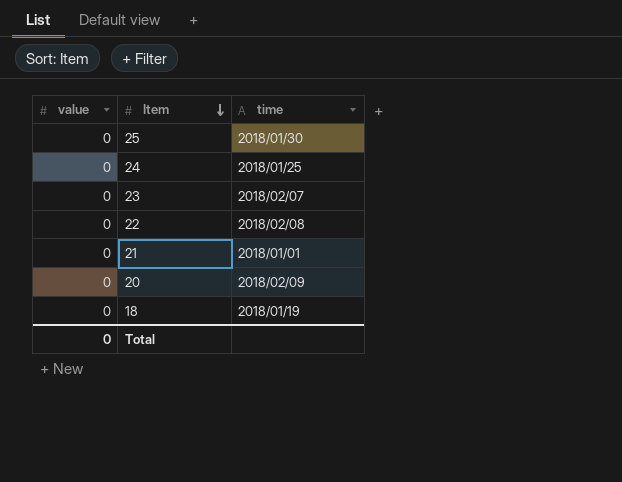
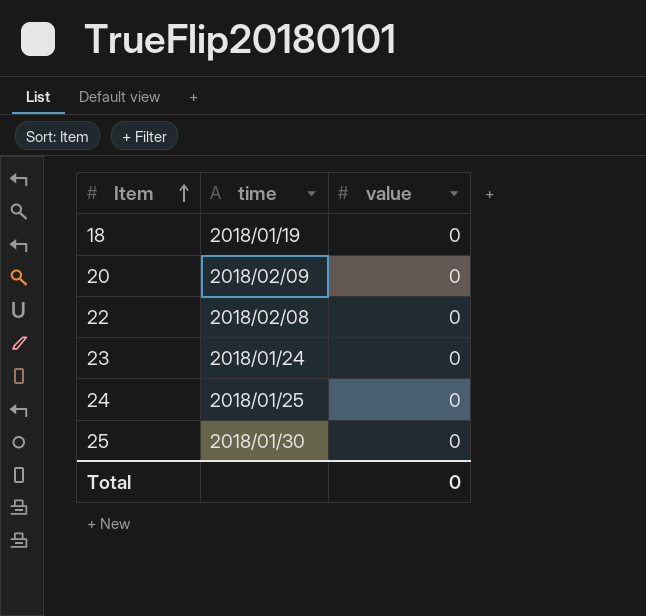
row order: Item descending -> Item ascending
column value | position: 1 -> 3
row 21: 0 | 2018/01/01 -> none
23 | time: 2018/02/07 -> 2018/01/24

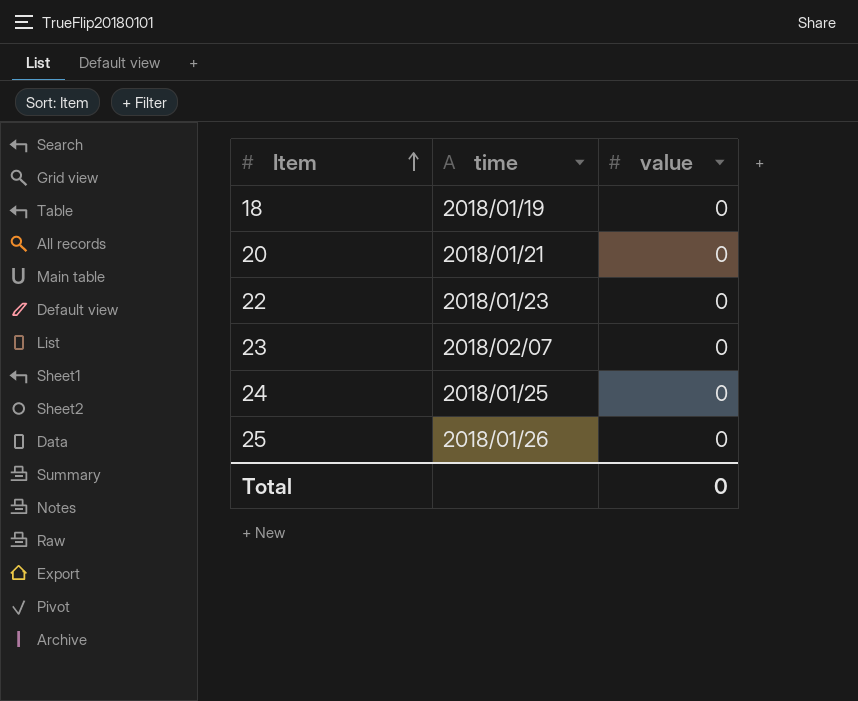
20 | time: 2018/02/09 -> 2018/01/21
22 | time: 2018/02/08 -> 2018/01/23
23 | time: 2018/01/24 -> 2018/02/07
25 | time: 2018/01/30 -> 2018/01/26

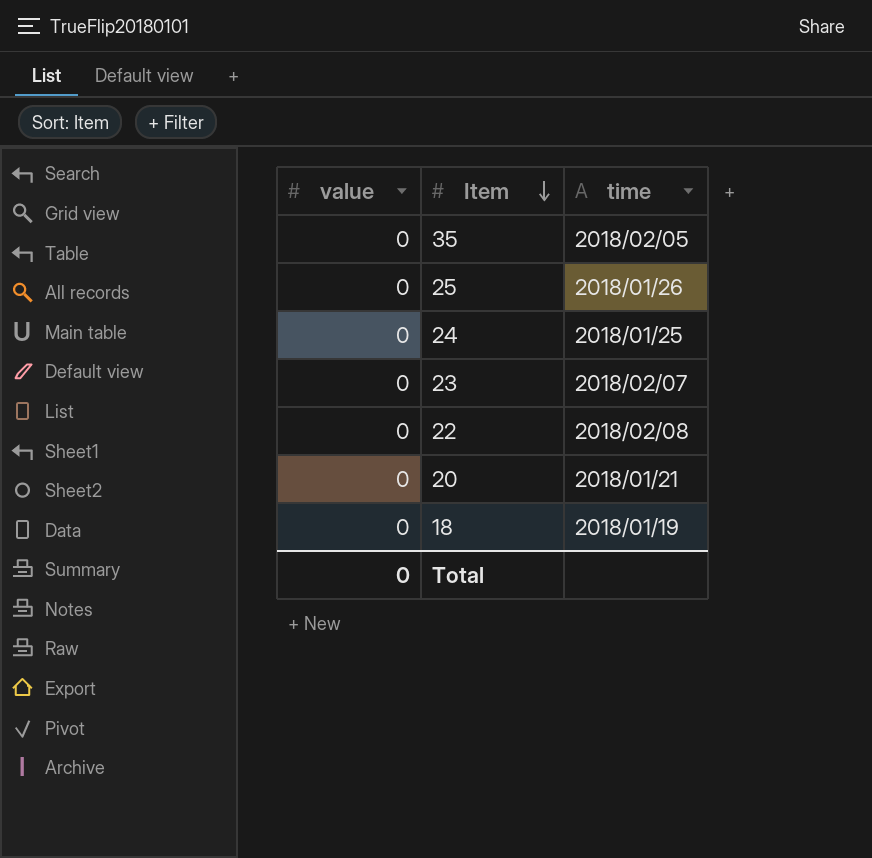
row order: Item ascending -> Item descending
column value | position: 3 -> 1
row 35: none -> 0 | 2018/02/05
22 | time: 2018/01/23 -> 2018/02/08

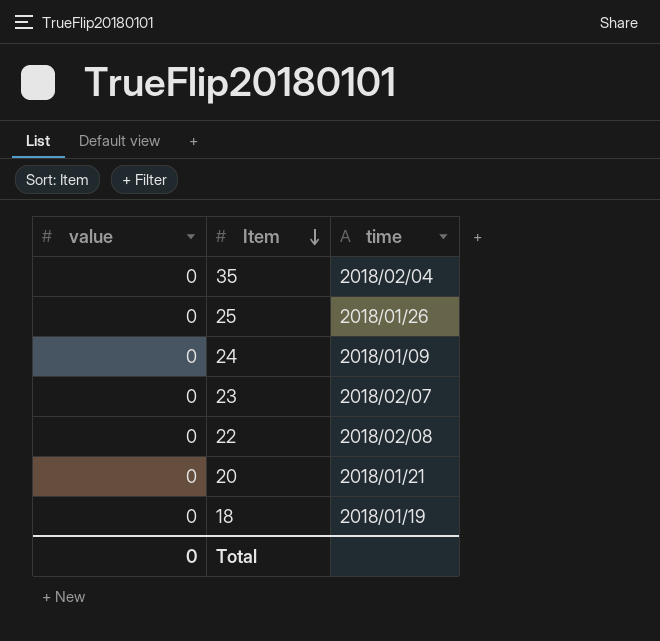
35 | time: 2018/02/05 -> 2018/02/04
24 | time: 2018/01/25 -> 2018/01/09

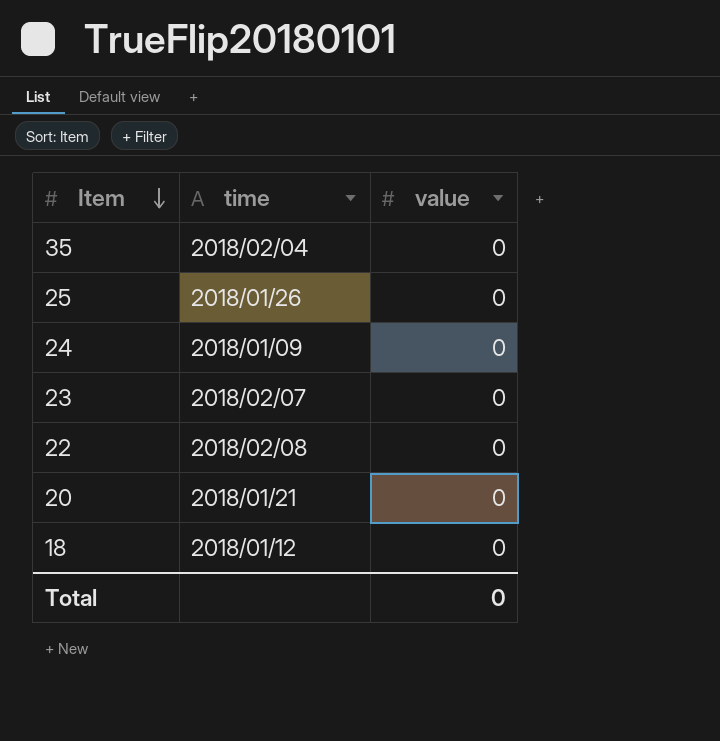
column value | position: 1 -> 3
18 | time: 2018/01/19 -> 2018/01/12

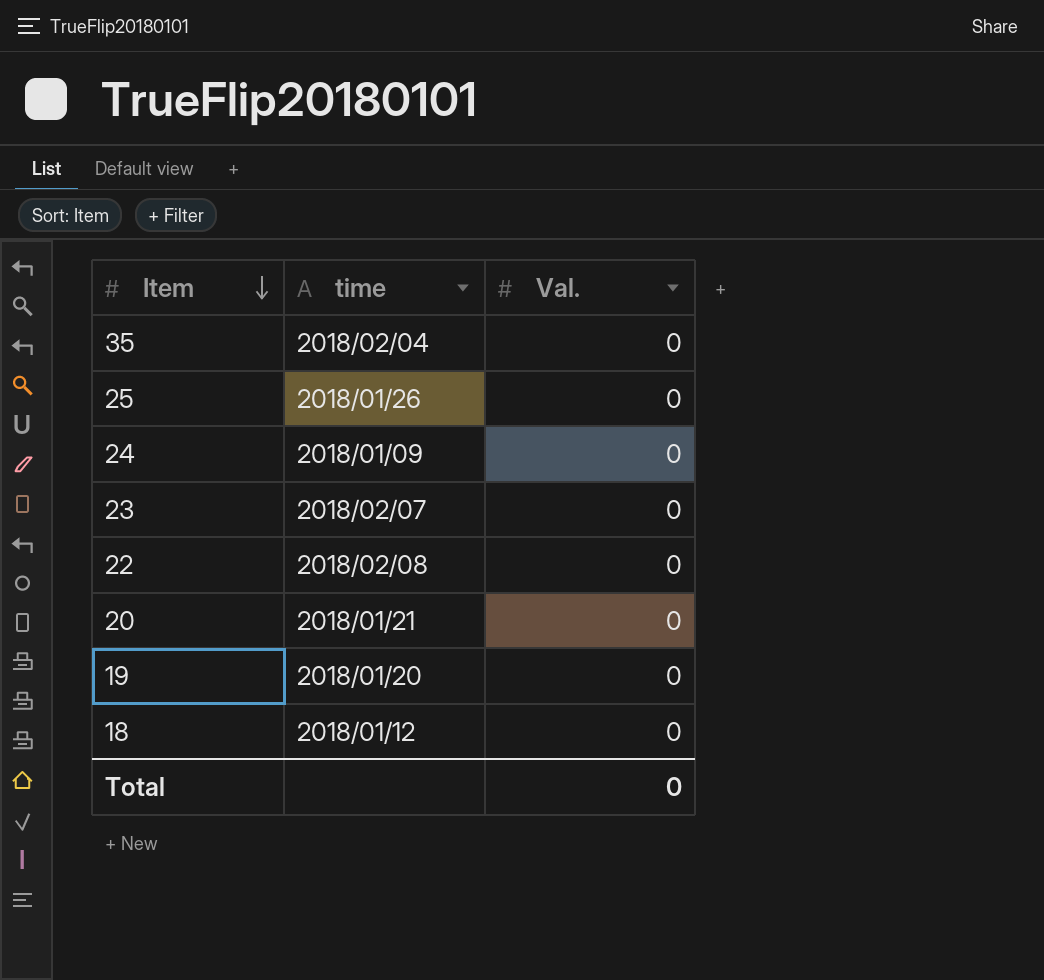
column name: value -> Val.
row 19: none -> 2018/01/20 | 0

